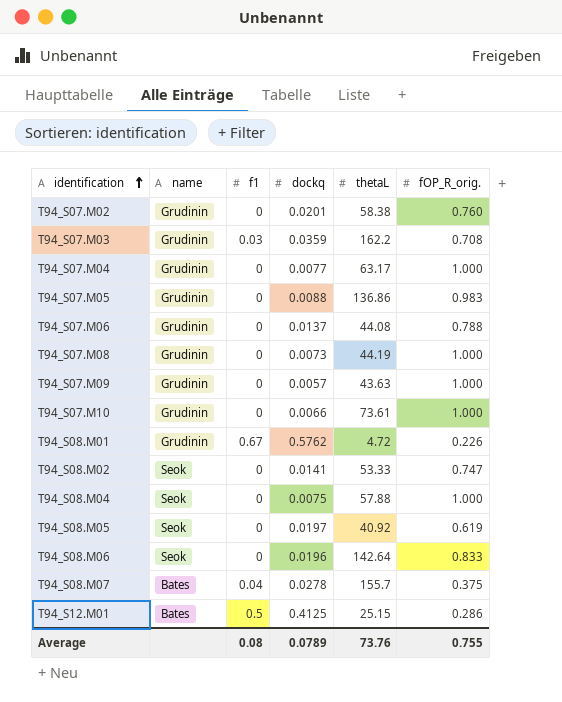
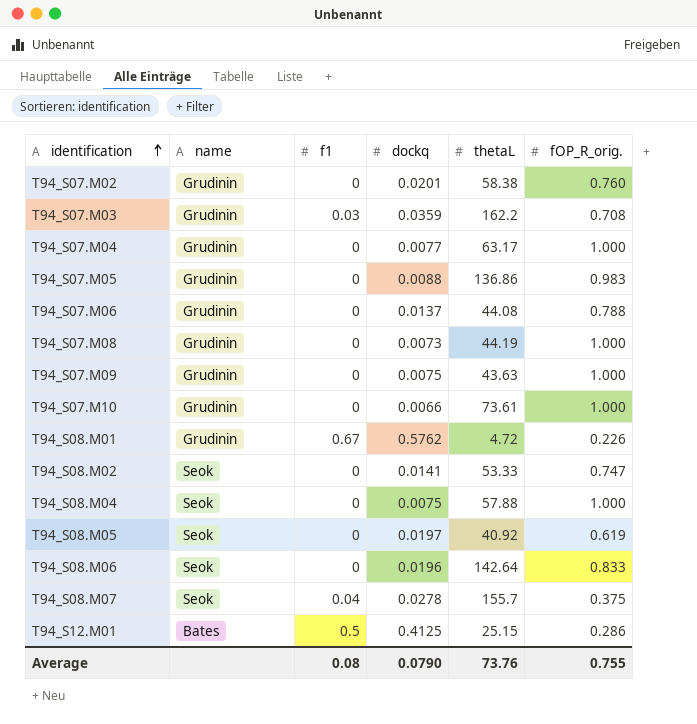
T94_S07.M09 | dockq: 0.0057 -> 0.0075
T94_S08.M07 | name: Bates -> Seok
Average | dockq: 0.0789 -> 0.0790

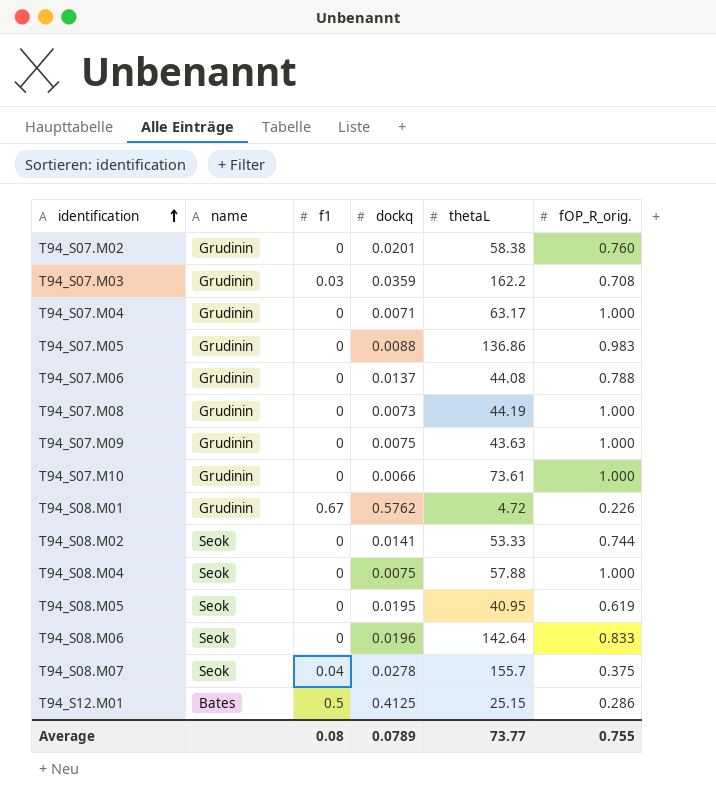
T94_S07.M04 | dockq: 0.0077 -> 0.0071
T94_S08.M02 | fOP_R_orig.: 0.747 -> 0.744
T94_S08.M05 | dockq: 0.0197 -> 0.0195
T94_S08.M05 | thetaL: 40.92 -> 40.95
Average | dockq: 0.0790 -> 0.0789
Average | thetaL: 73.76 -> 73.77

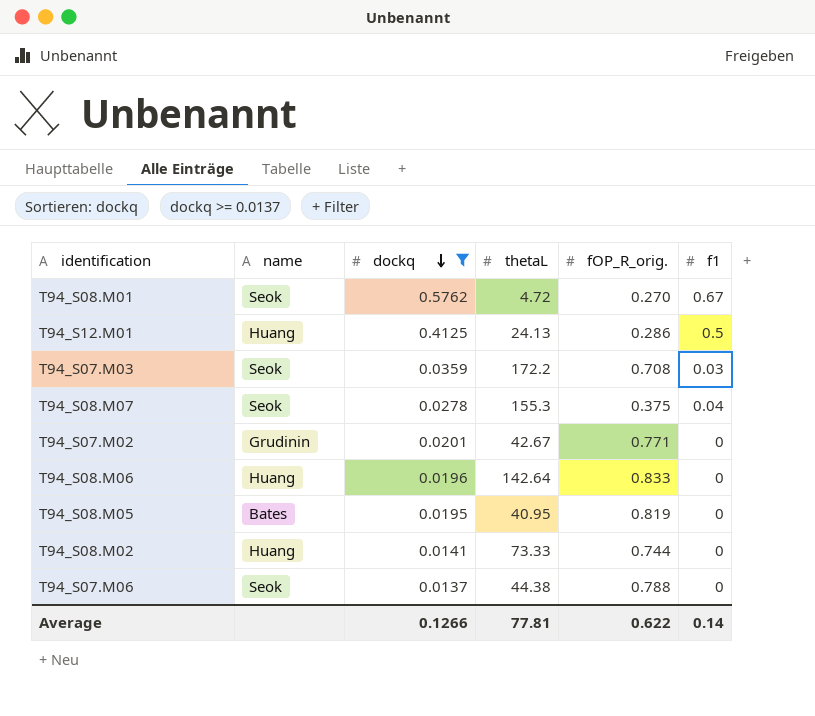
filter: none -> dockq >= 0.0137
row order: identification ascending -> dockq descending
column f1 | position: 3 -> 6
T94_S08.M01 | name: Grudinin -> Seok
T94_S08.M01 | fOP_R_orig.: 0.226 -> 0.270
T94_S12.M01 | name: Bates -> Huang
T94_S12.M01 | thetaL: 25.15 -> 24.13
T94_S07.M03 | name: Grudinin -> Seok
T94_S07.M03 | thetaL: 162.2 -> 172.2
T94_S08.M07 | thetaL: 155.7 -> 155.3
T94_S07.M02 | thetaL: 58.38 -> 42.67
T94_S07.M02 | fOP_R_orig.: 0.760 -> 0.771
T94_S08.M06 | name: Seok -> Huang
T94_S08.M05 | name: Seok -> Bates
T94_S08.M05 | fOP_R_orig.: 0.619 -> 0.819
T94_S08.M02 | name: Seok -> Huang
T94_S08.M02 | thetaL: 53.33 -> 73.33
T94_S07.M06 | name: Grudinin -> Seok
T94_S07.M06 | thetaL: 44.08 -> 44.38
Average | dockq: 0.0789 -> 0.1266
Average | thetaL: 73.77 -> 77.81
Average | fOP_R_orig.: 0.755 -> 0.622
Average | f1: 0.08 -> 0.14

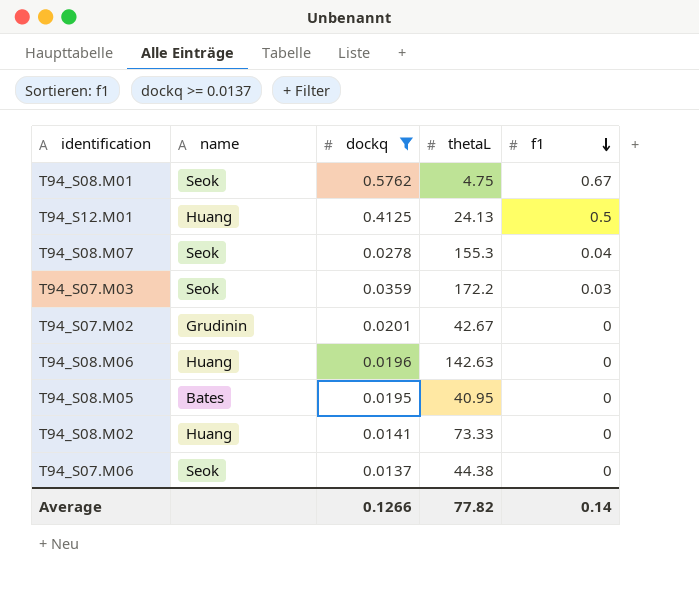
row order: dockq descending -> f1 descending
column fOP_R_orig. | position: 5 -> none
T94_S08.M01 | thetaL: 4.72 -> 4.75
T94_S08.M06 | thetaL: 142.64 -> 142.63
Average | thetaL: 77.81 -> 77.82

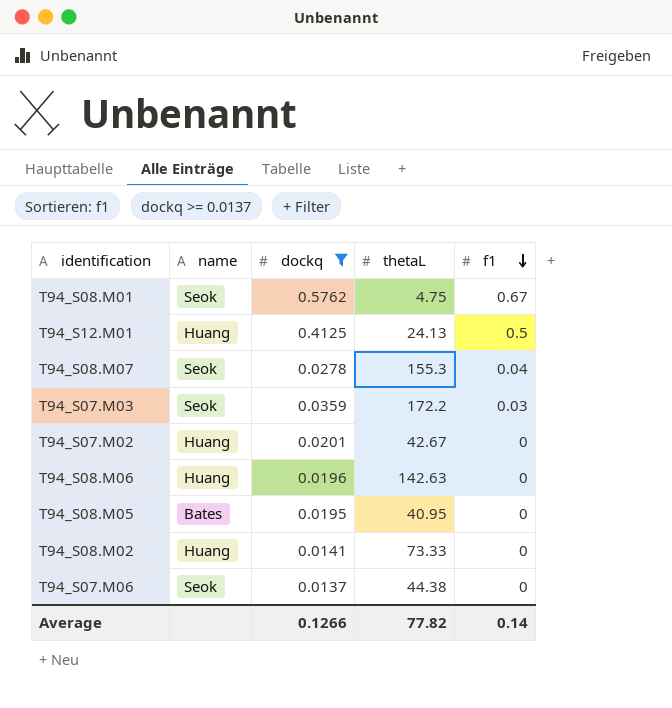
T94_S07.M02 | name: Grudinin -> Huang

